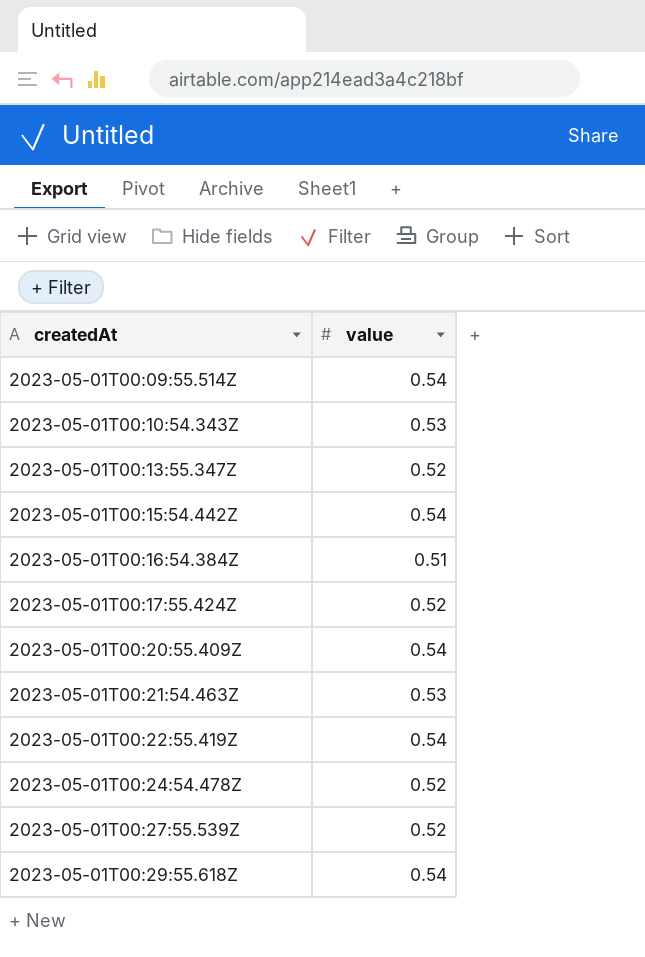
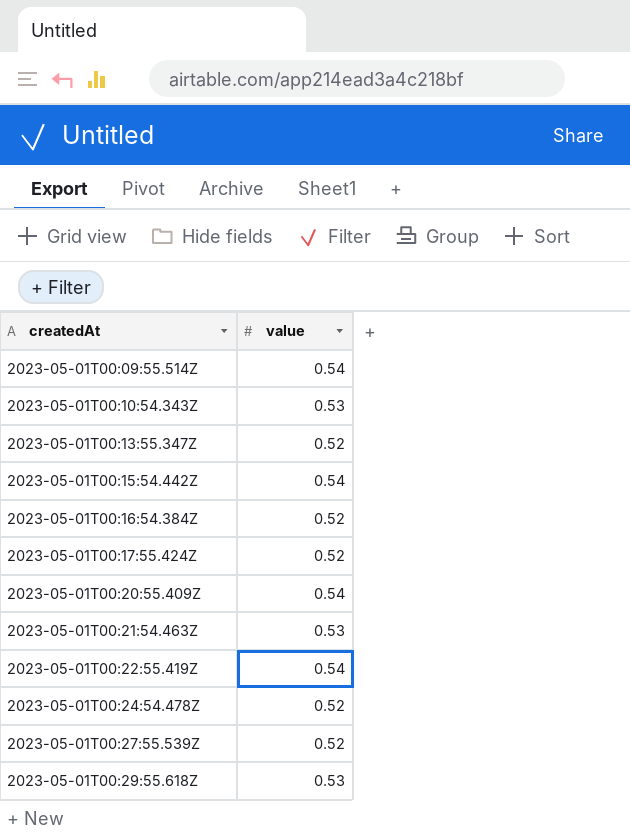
2023-05-01T00:16:54.384Z | value: 0.51 -> 0.52
2023-05-01T00:29:55.618Z | value: 0.54 -> 0.53

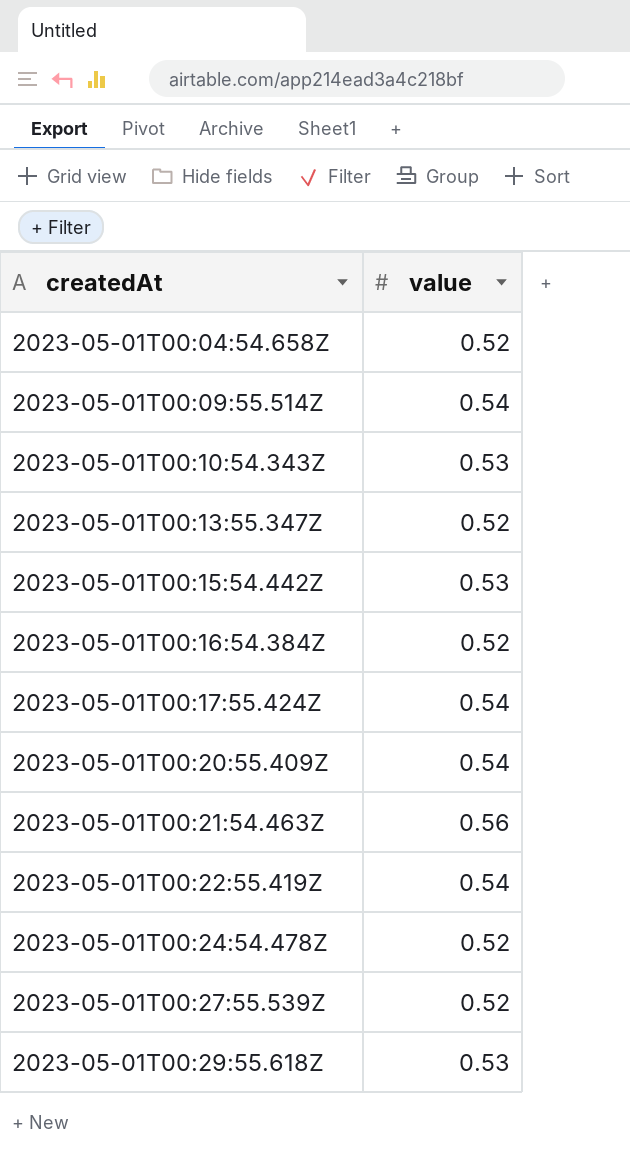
row 2023-05-01T00:04:54.658Z: none -> 0.52
2023-05-01T00:15:54.442Z | value: 0.54 -> 0.53
2023-05-01T00:17:55.424Z | value: 0.52 -> 0.54
2023-05-01T00:21:54.463Z | value: 0.53 -> 0.56

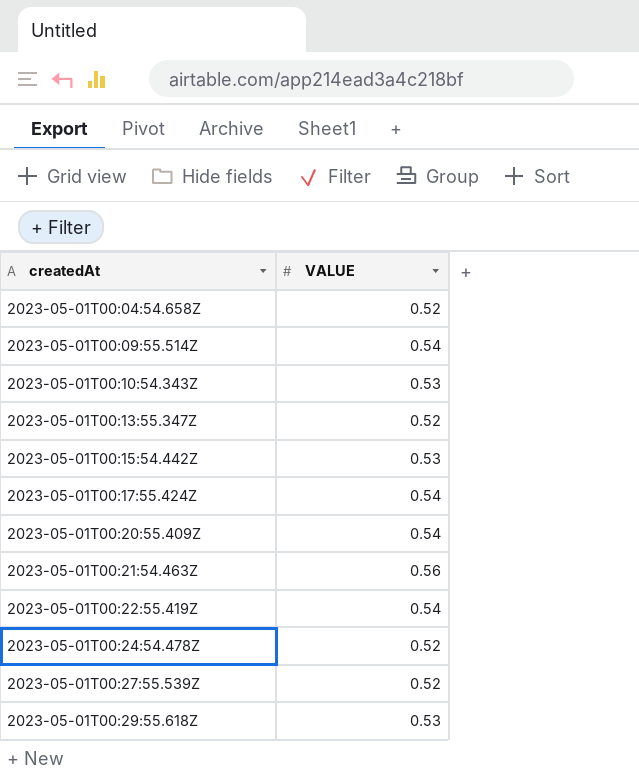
column name: value -> VALUE
row 2023-05-01T00:16:54.384Z: 0.52 -> none

